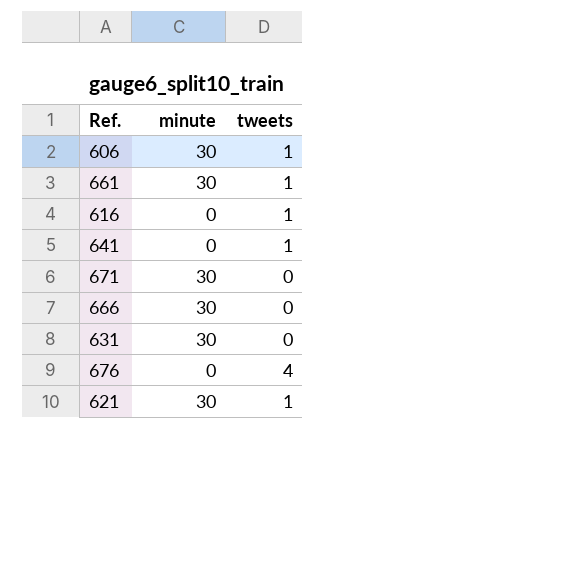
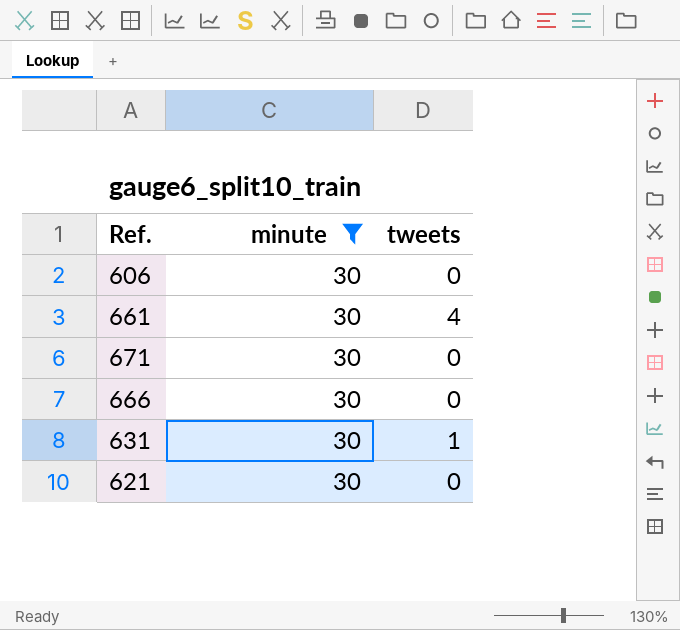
filter: none -> minute = 30
606 | tweets: 1 -> 0
661 | tweets: 1 -> 4
631 | tweets: 0 -> 1
621 | tweets: 1 -> 0

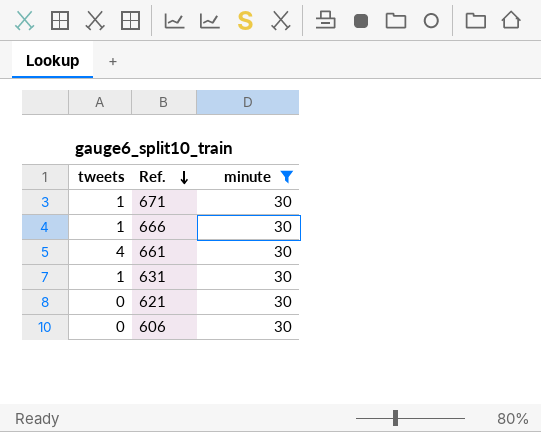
row order: none -> Ref. descending
column tweets | position: 3 -> 1
671 | tweets: 0 -> 1
666 | tweets: 0 -> 1

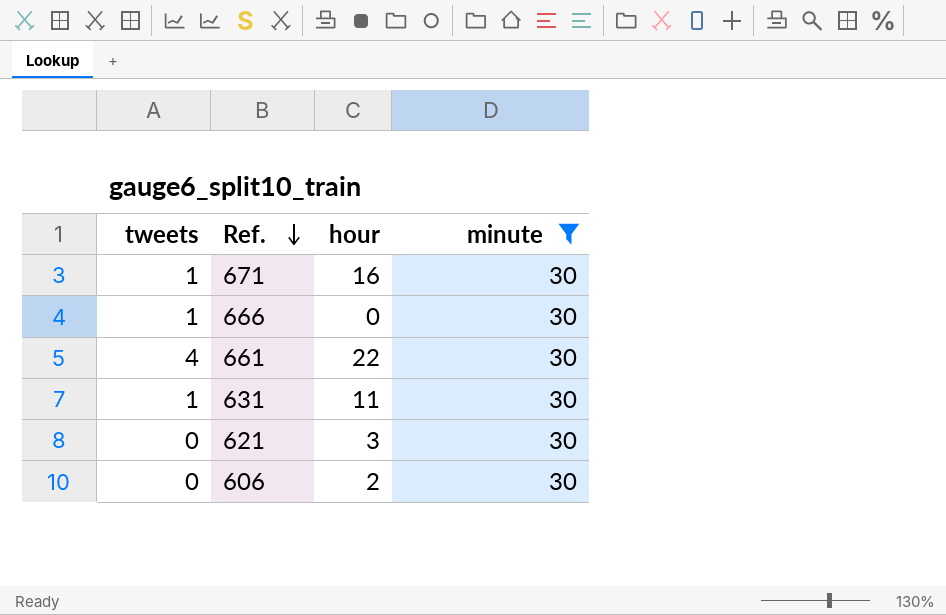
column hour | position: none -> 3

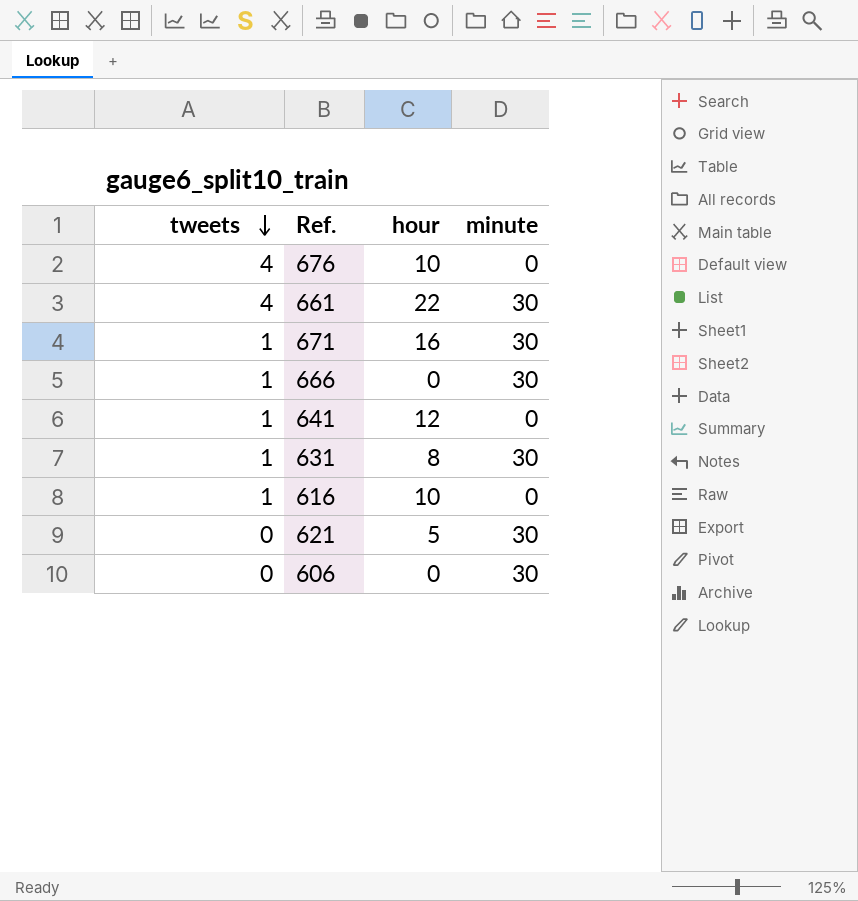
filter: minute = 30 -> none
row order: Ref. descending -> tweets descending
631 | hour: 11 -> 8
621 | hour: 3 -> 5
606 | hour: 2 -> 0

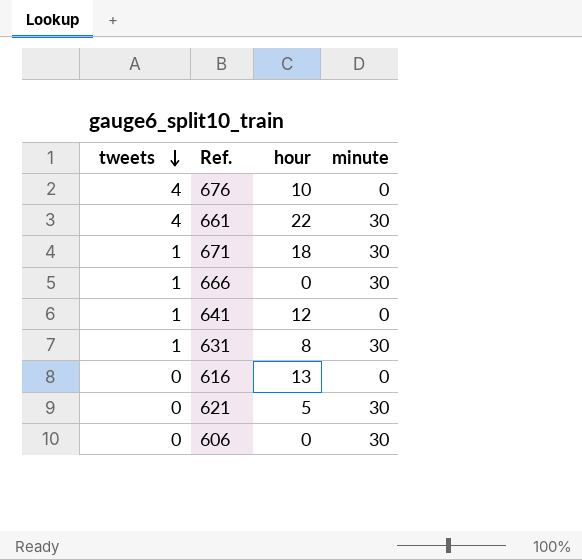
671 | hour: 16 -> 18
616 | tweets: 1 -> 0
616 | hour: 10 -> 13

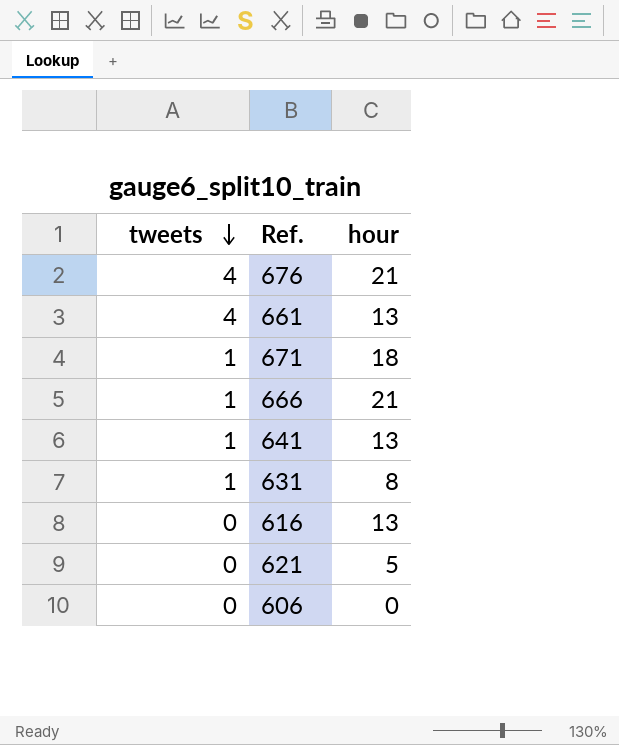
column minute | position: 4 -> none
676 | hour: 10 -> 21
661 | hour: 22 -> 13
666 | hour: 0 -> 21
641 | hour: 12 -> 13

